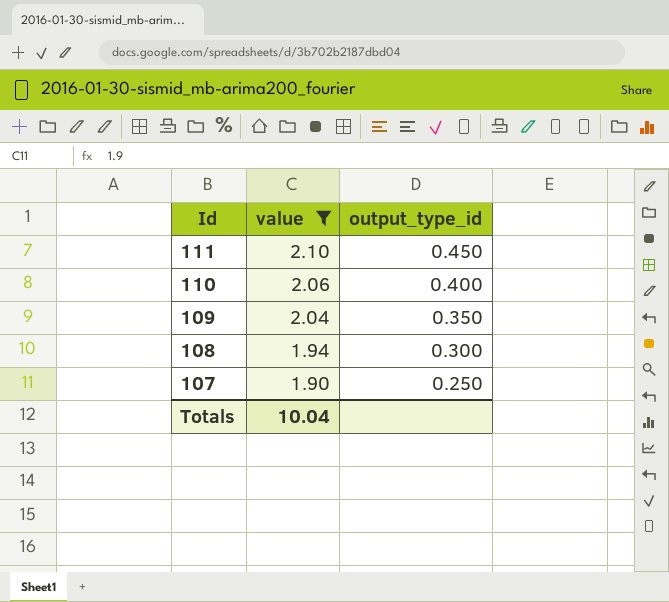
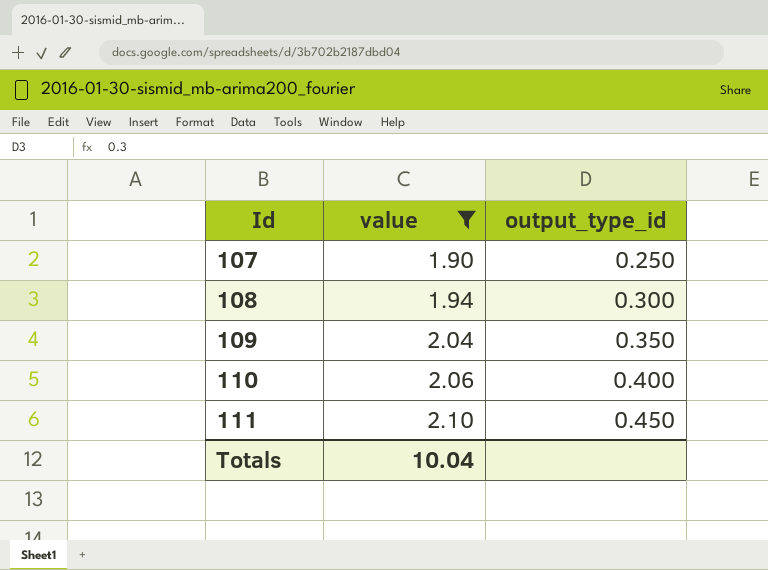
row order: Id descending -> Id ascending

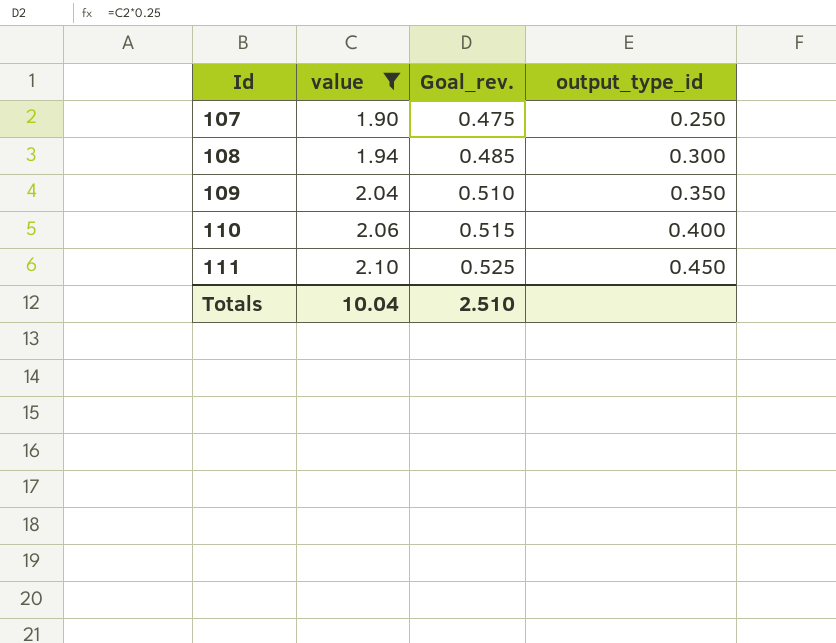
column Goal_rev. | formula: none -> [value] * 0.25

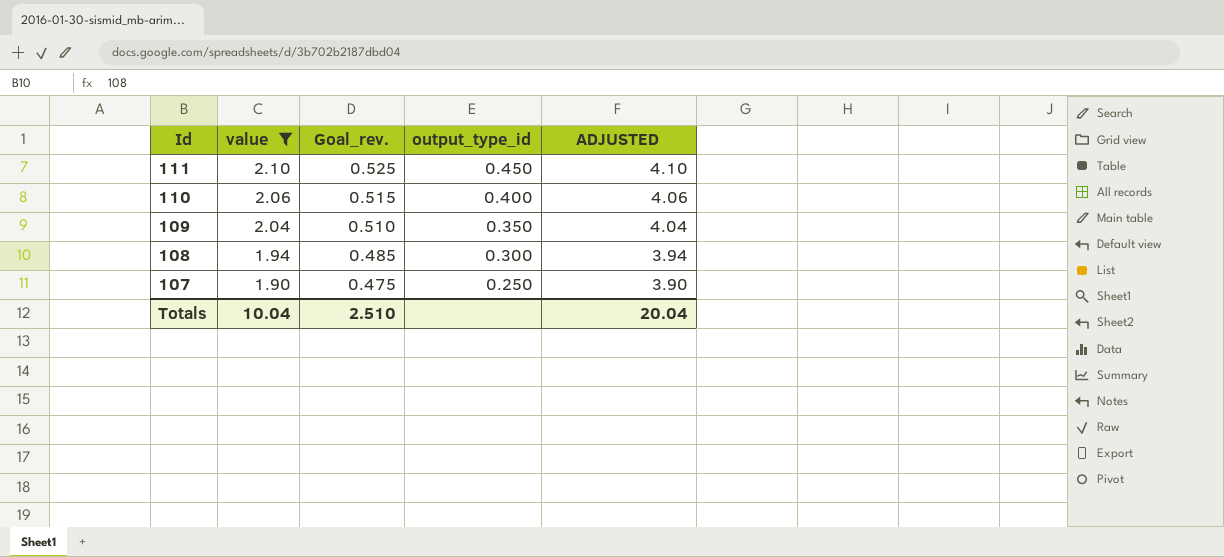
row order: Id ascending -> Id descending
column ADJUSTED | formula: none -> [value] + 2

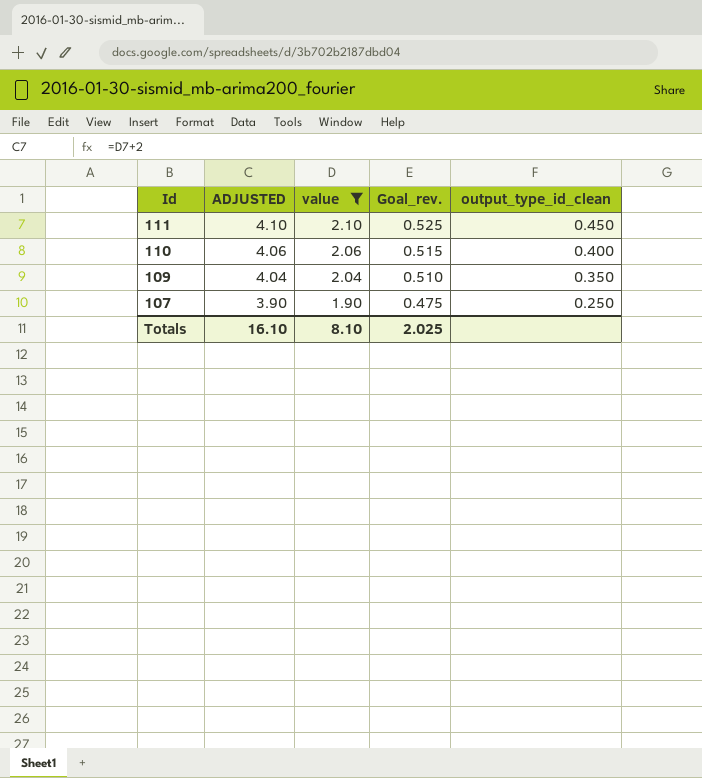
column ADJUSTED | position: 5 -> 2
column name: output_type_id -> output_type_id_clean
row 108: 1.94 | 0.485 | 0.300 | 3.94 -> none
Totals | ADJUSTED: 20.04 -> 16.10
Totals | value: 10.04 -> 8.10
Totals | Goal_rev.: 2.510 -> 2.025

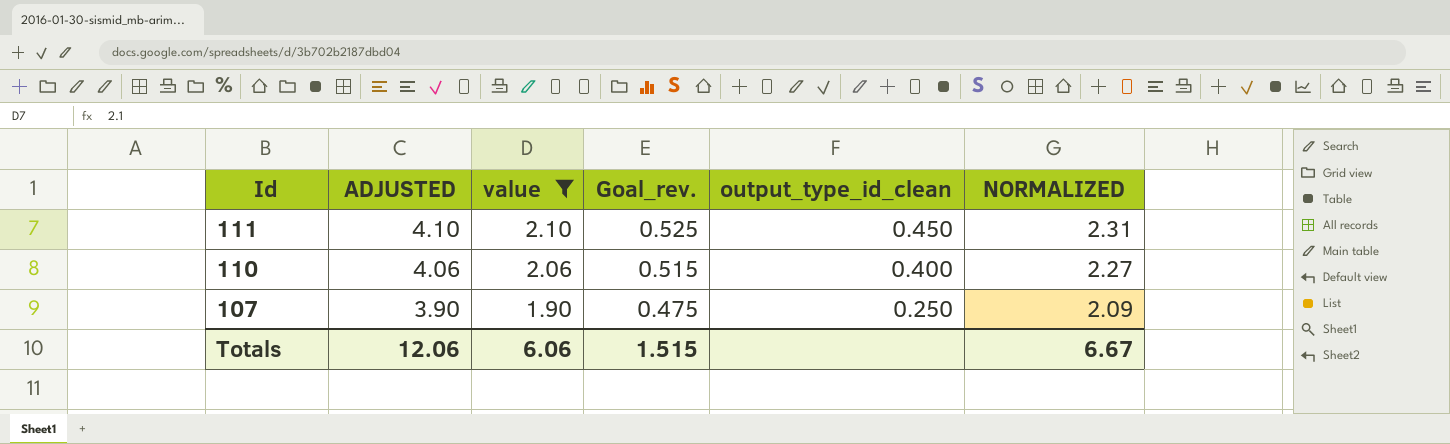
column NORMALIZED | formula: none -> [value] * 1.1
row 109: 4.04 | 2.04 | 0.510 | 0.350 -> none
Totals | ADJUSTED: 16.10 -> 12.06
Totals | value: 8.10 -> 6.06
Totals | Goal_rev.: 2.025 -> 1.515

